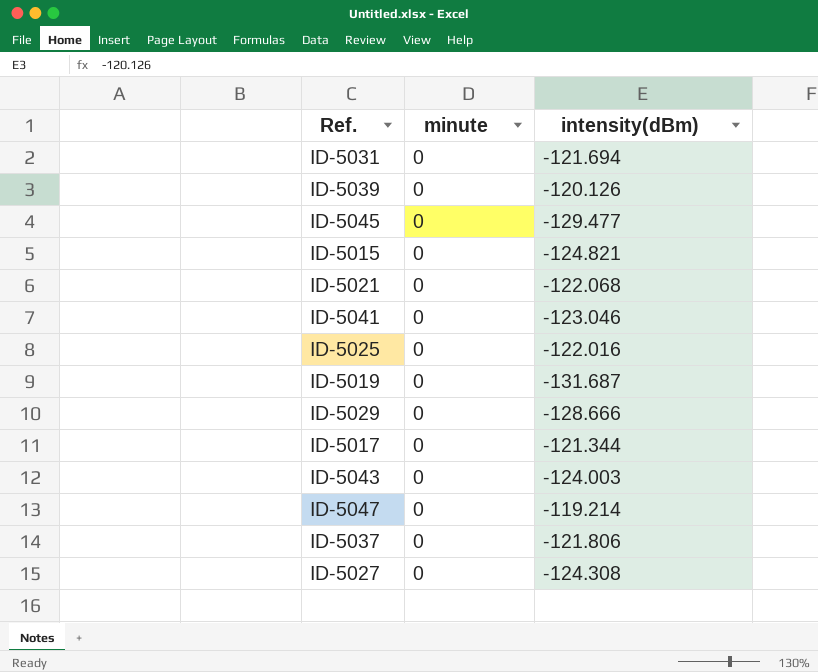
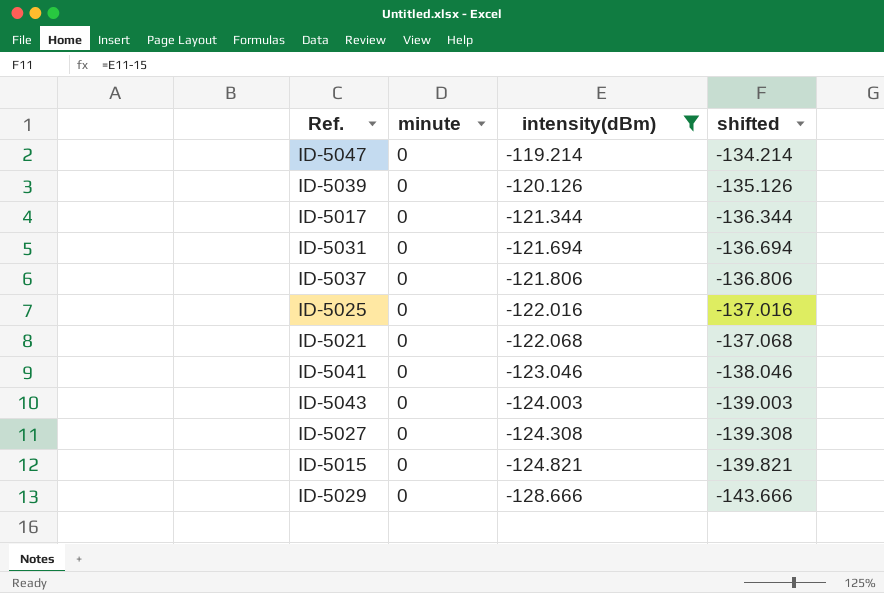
filter: none -> intensity(dBm) >= -128.666
row order: none -> intensity(dBm) descending
column shifted | formula: none -> [intensity(dBm)] - 15

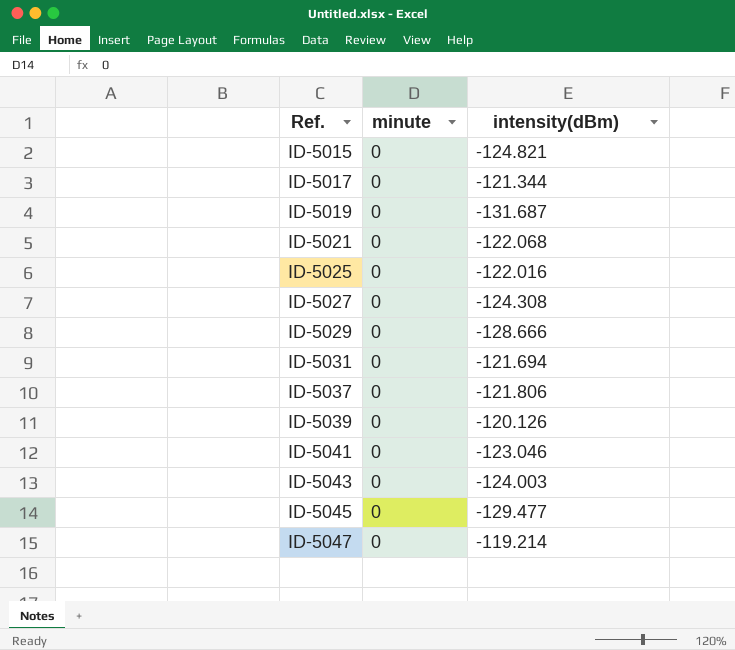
filter: intensity(dBm) >= -128.666 -> none
row order: intensity(dBm) descending -> Ref. ascending
column shifted | formula: [intensity(dBm)] - 15 -> none

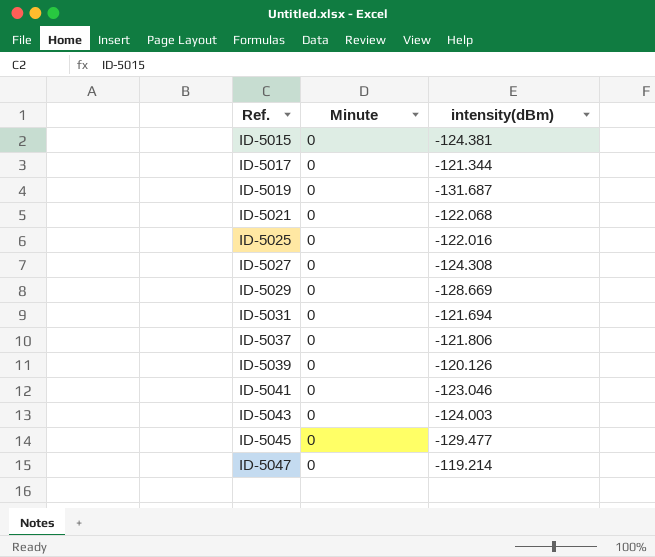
column name: minute -> Minute
ID-5015 | intensity(dBm): -124.821 -> -124.381
ID-5029 | intensity(dBm): -128.666 -> -128.669

